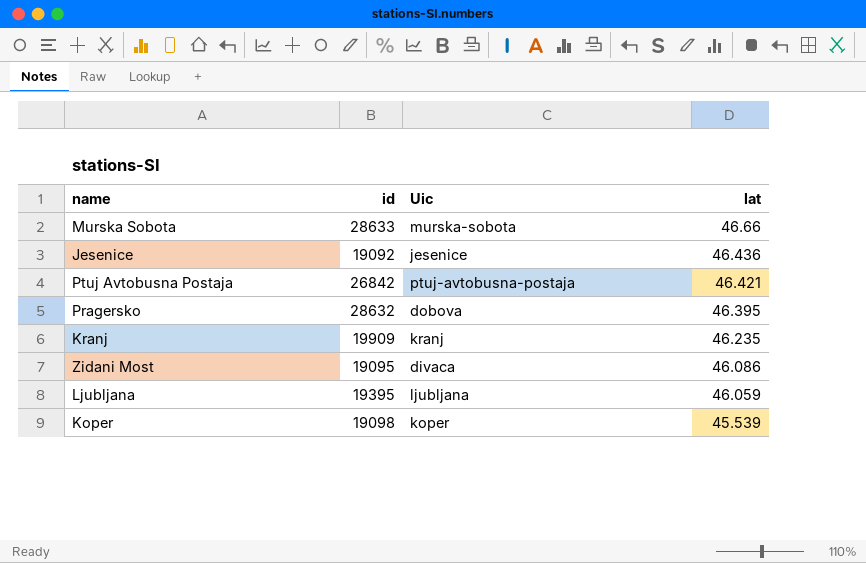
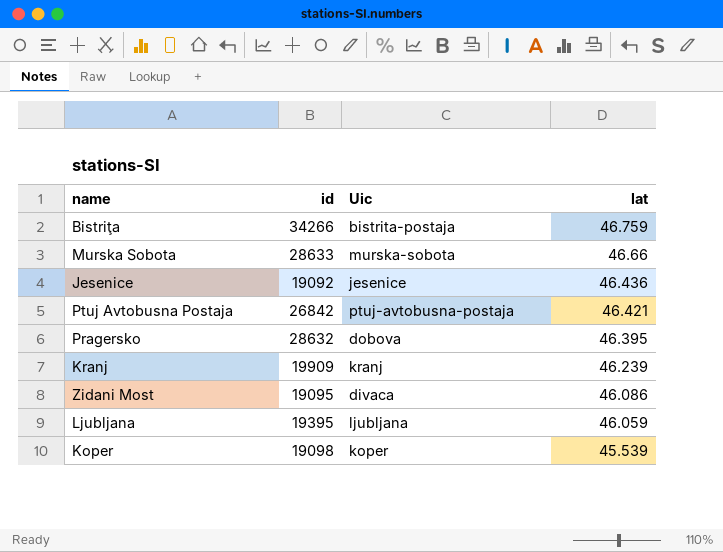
row Bistriţa: none -> 34266 | bistrita-postaja | 46.759
Kranj | lat: 46.235 -> 46.239

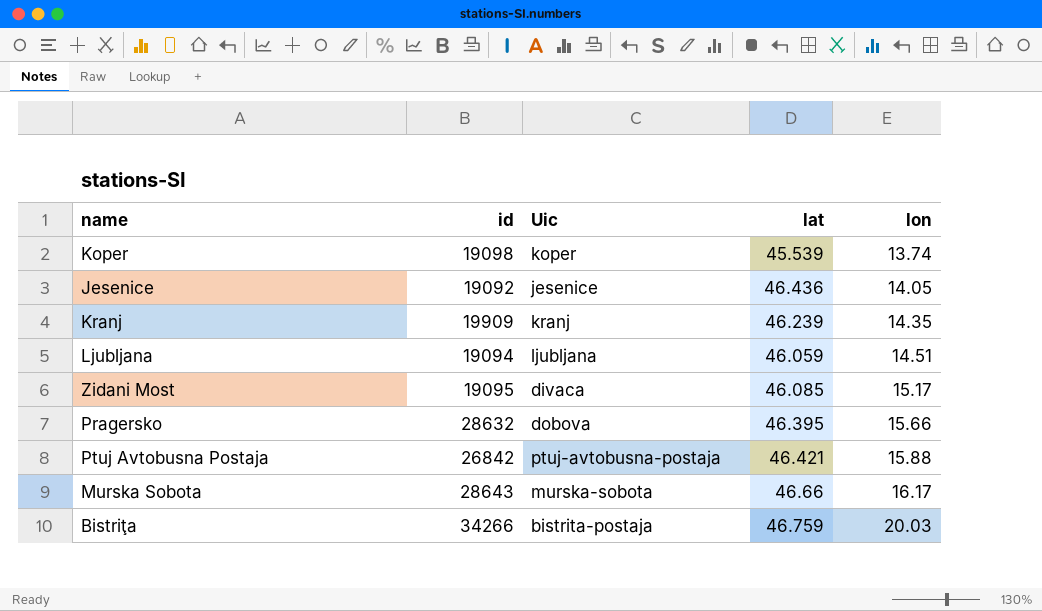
row order: lat descending -> lon ascending
column lon | position: none -> 5
Ljubljana | id: 19395 -> 19094
Zidani Most | lat: 46.086 -> 46.085
Murska Sobota | id: 28633 -> 28643

